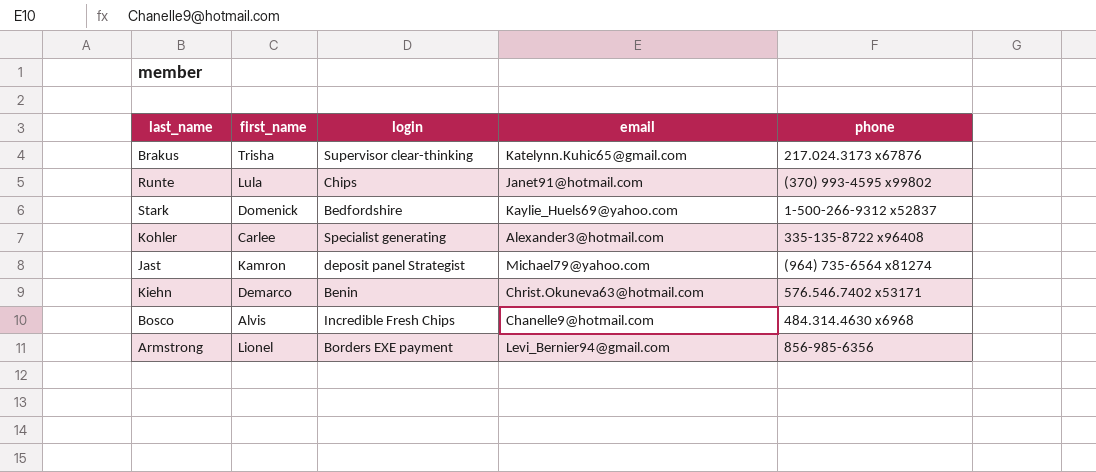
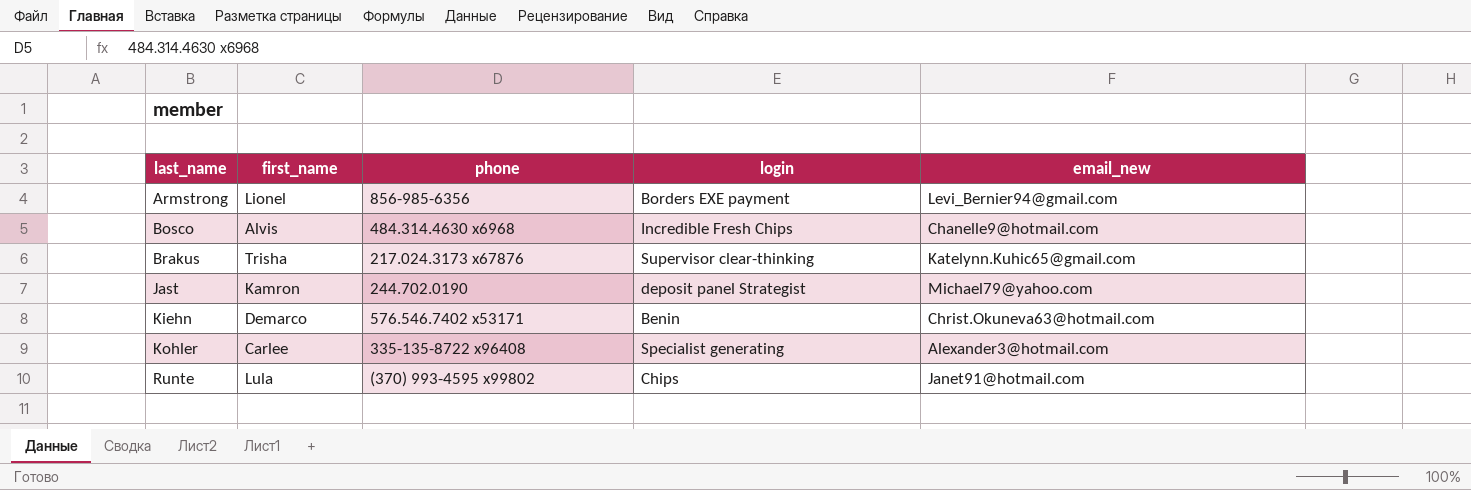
row order: none -> last_name ascending
column phone | position: 5 -> 3
column name: email -> email_new
row Stark: Domenick | Bedfordshire | Kaylie_Huels69@yahoo.com | 1-500-266-9312 x52837 -> none
Jast | phone: (964) 735-6564 x81274 -> 244.702.0190

